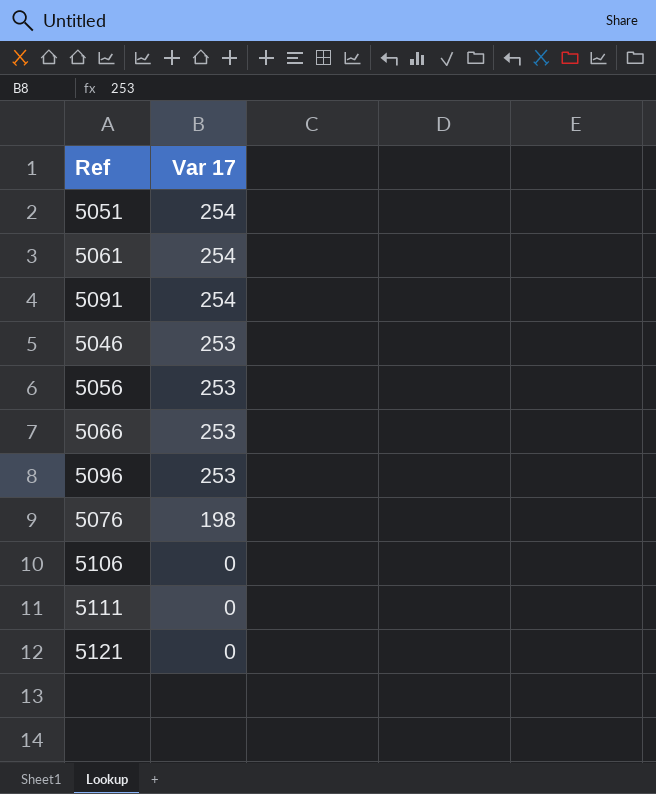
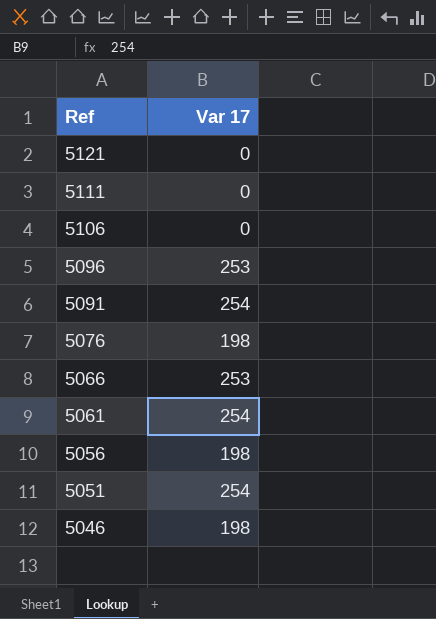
row order: Var 17 descending -> Ref descending
5056 | Var 17: 253 -> 198
5046 | Var 17: 253 -> 198

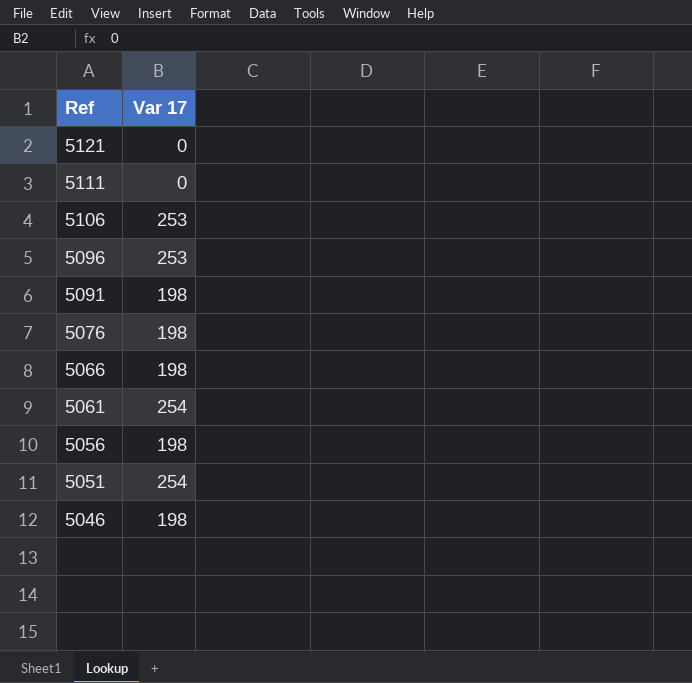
5106 | Var 17: 0 -> 253
5091 | Var 17: 254 -> 198
5066 | Var 17: 253 -> 198

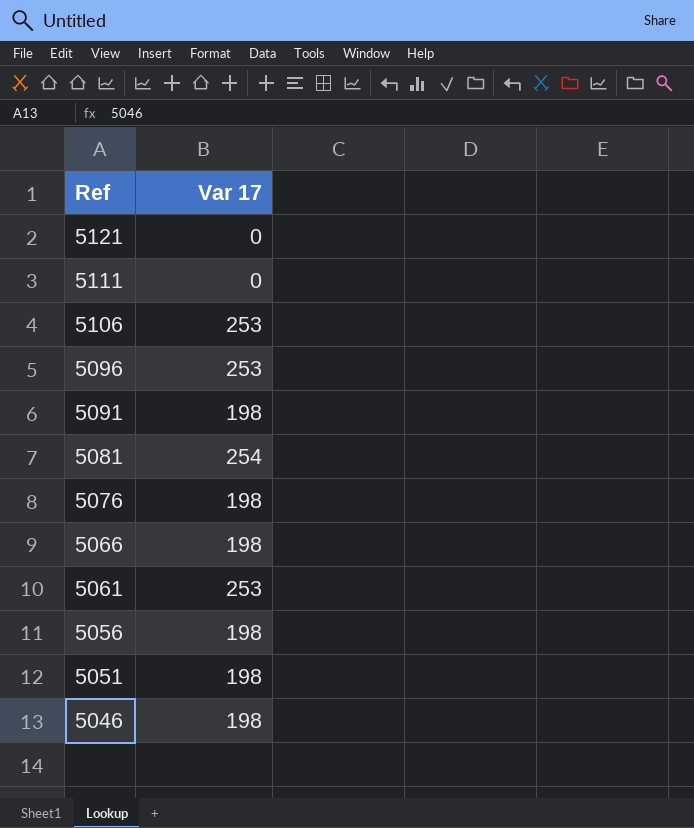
row 5081: none -> 254
5061 | Var 17: 254 -> 253
5051 | Var 17: 254 -> 198

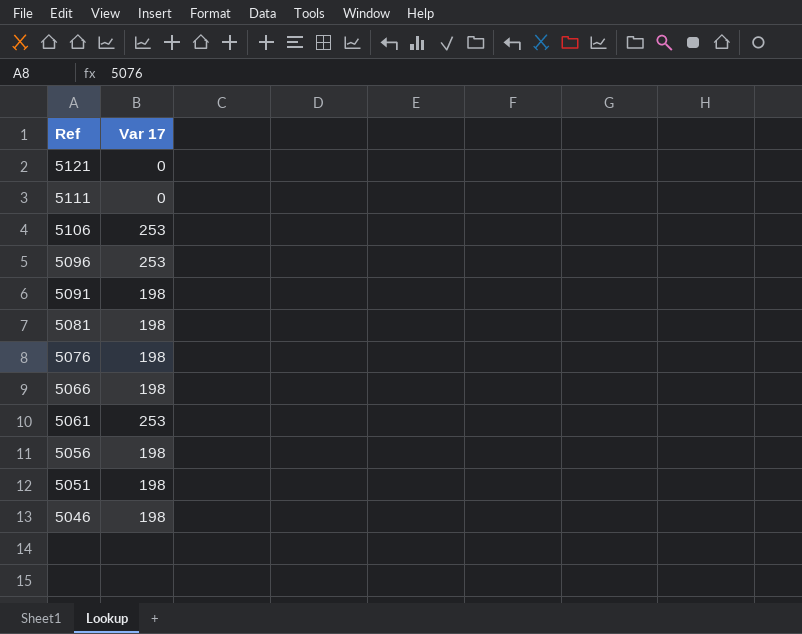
5081 | Var 17: 254 -> 198

